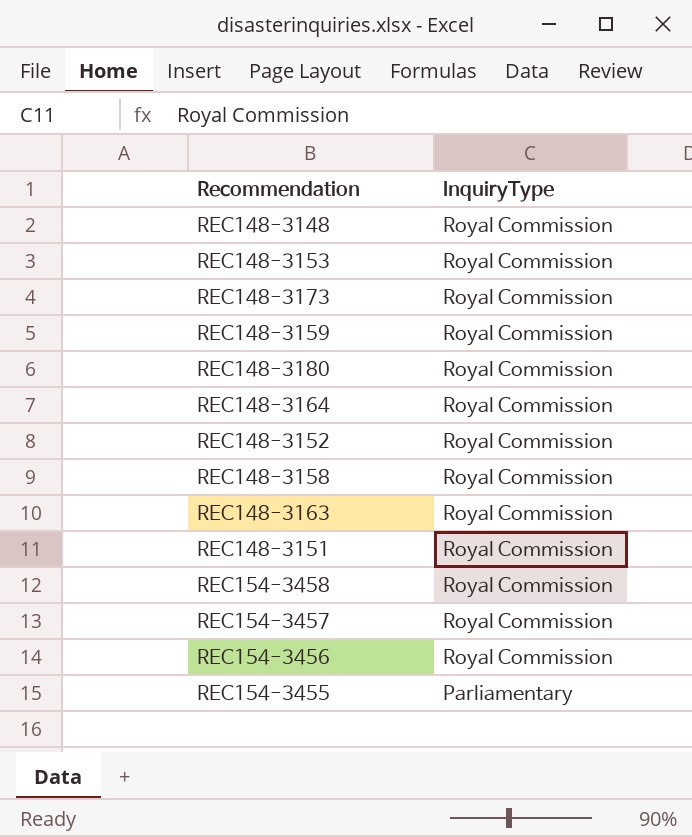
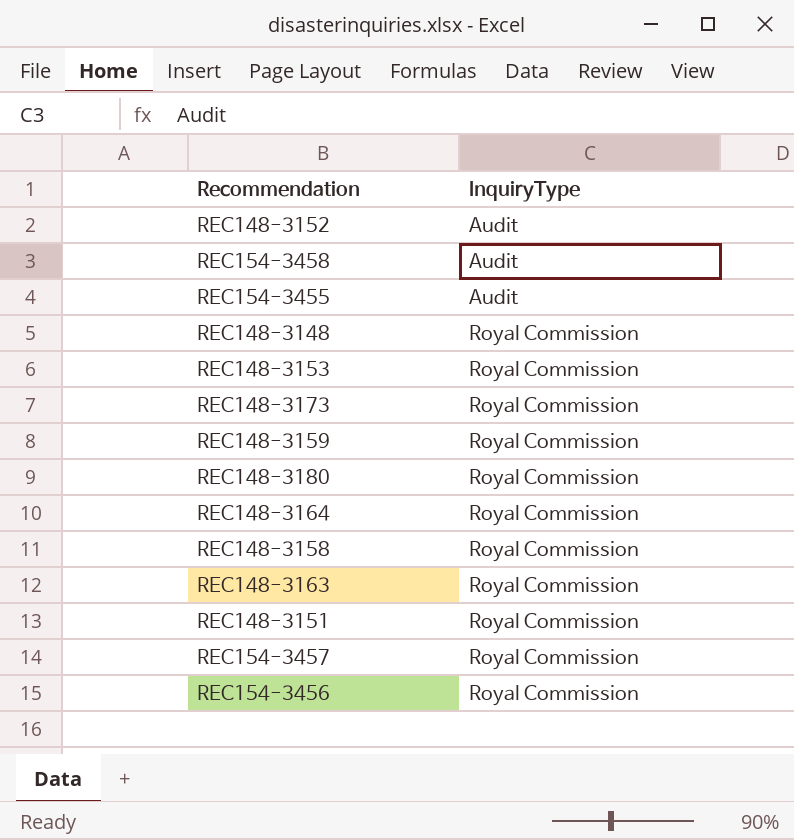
row order: InquiryType descending -> InquiryType ascending
REC148-3152 | InquiryType: Royal Commission -> Audit
REC154-3458 | InquiryType: Royal Commission -> Audit
REC154-3455 | InquiryType: Parliamentary -> Audit

